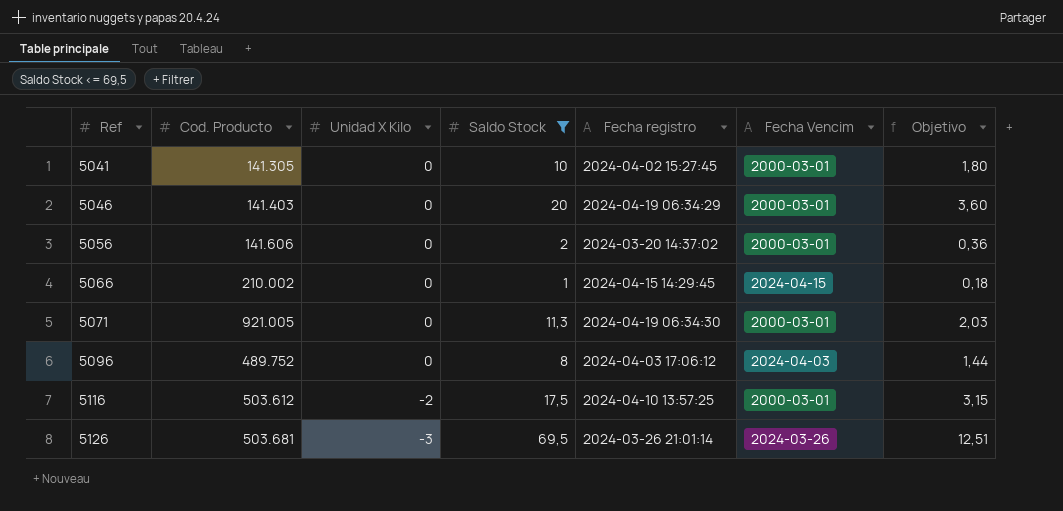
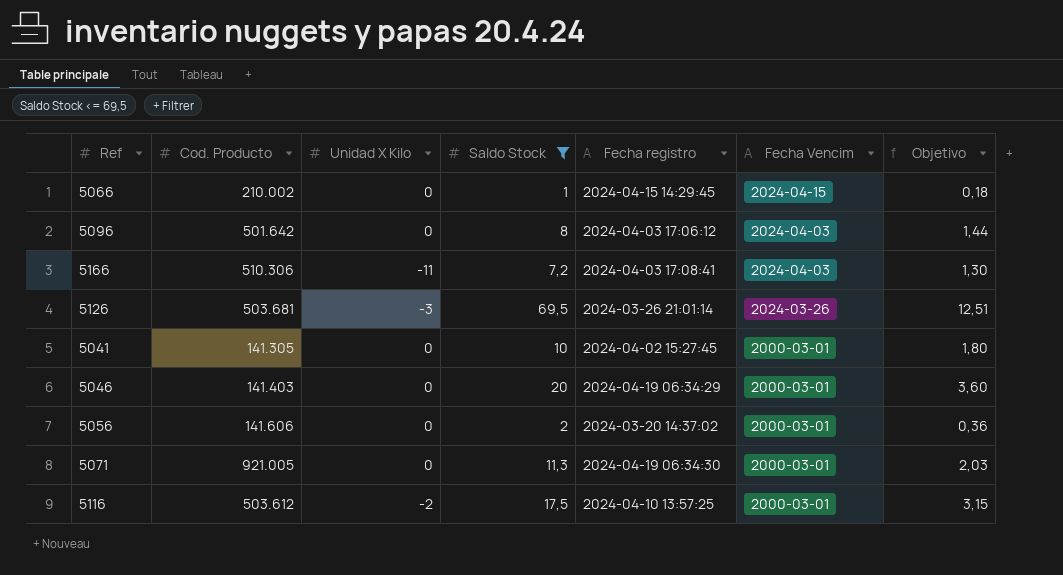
row order: Ref ascending -> Fecha Vencim descending
5096 | Cod. Producto: 489.752 -> 501.642
row 5166: none -> 510.306 | -11 | 7,2 | 2024-04-03 17:08:41 | 2024-04-03 | 1,30

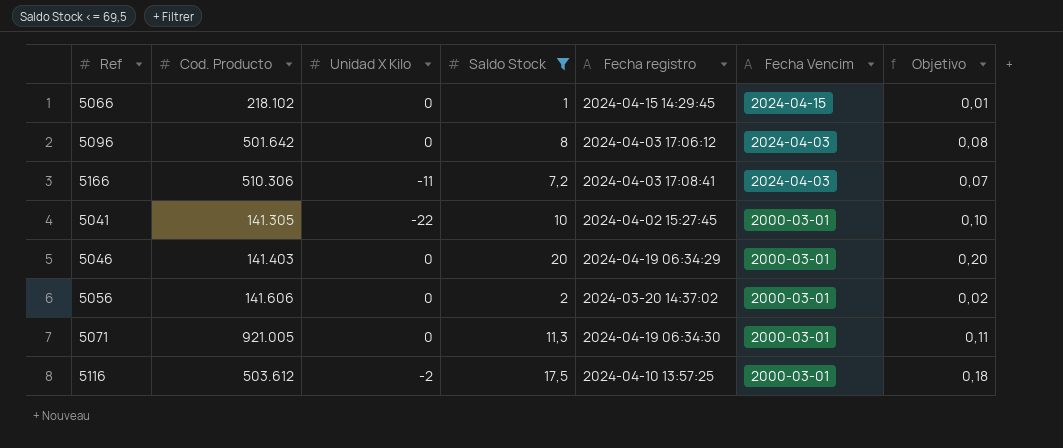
column Objetivo | formula: [Saldo Stock] * 0,18 -> [Saldo Stock] * 0,01
row 5126: 503.681 | -3 | 69,5 | 2024-03-26 21:01:14 | 2024-03-26 | 12,51 -> none
5066 | Cod. Producto: 210.002 -> 218.102
5041 | Unidad X Kilo: 0 -> -22

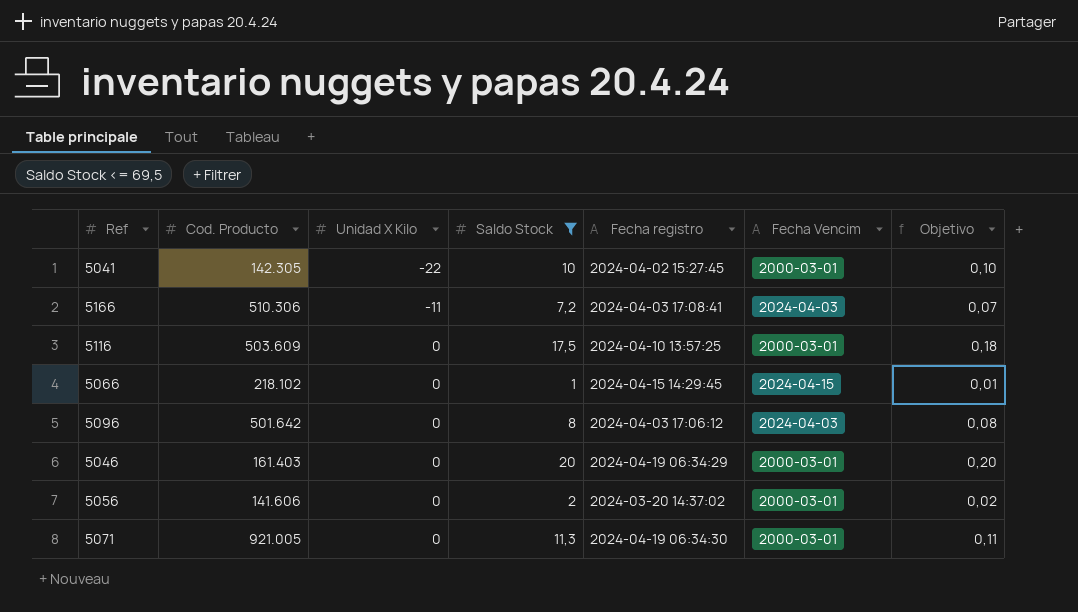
row order: Fecha Vencim descending -> Unidad X Kilo ascending
5041 | Cod. Producto: 141.305 -> 142.305
5116 | Cod. Producto: 503.612 -> 503.609
5116 | Unidad X Kilo: -2 -> 0
5046 | Cod. Producto: 141.403 -> 161.403

